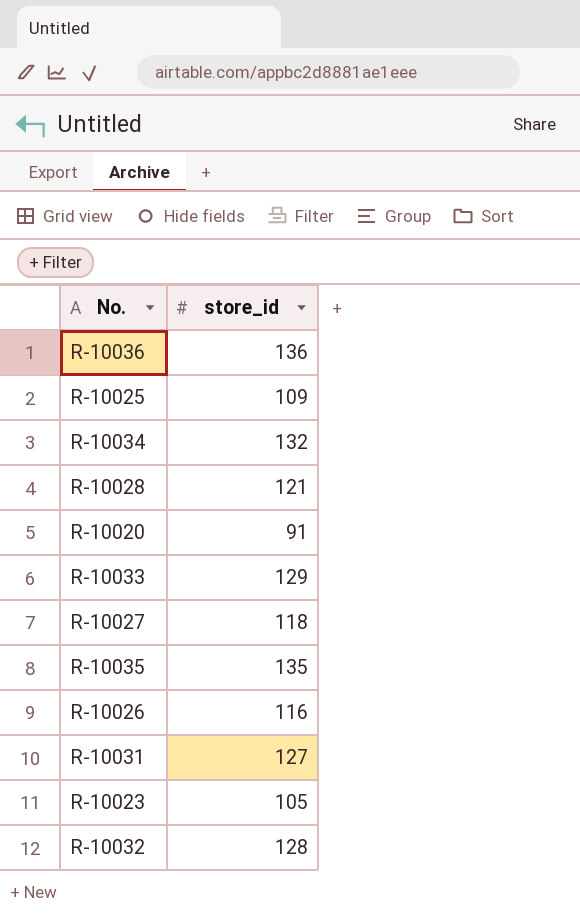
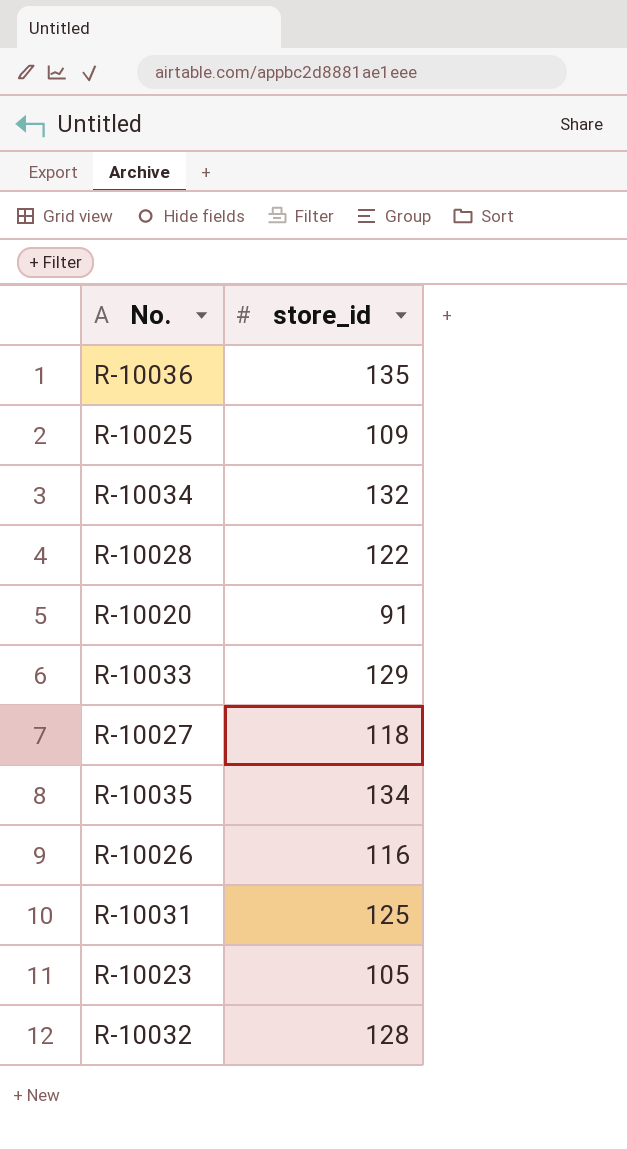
R-10036 | store_id: 136 -> 135
R-10028 | store_id: 121 -> 122
R-10035 | store_id: 135 -> 134
R-10031 | store_id: 127 -> 125

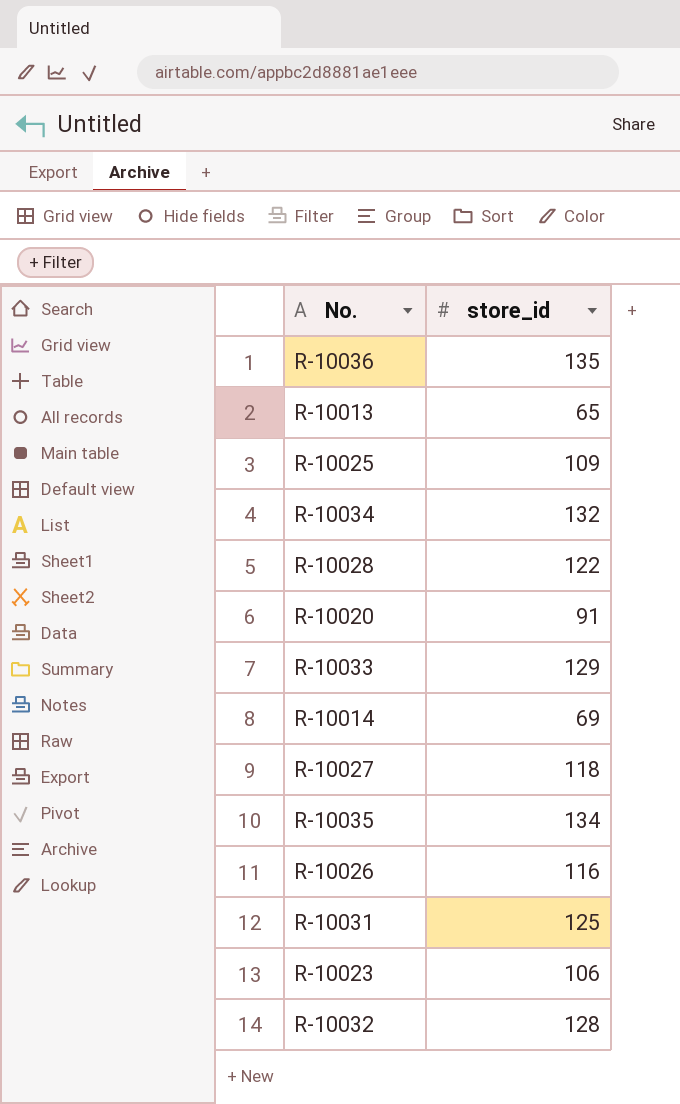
row R-10013: none -> 65
row R-10014: none -> 69
R-10023 | store_id: 105 -> 106

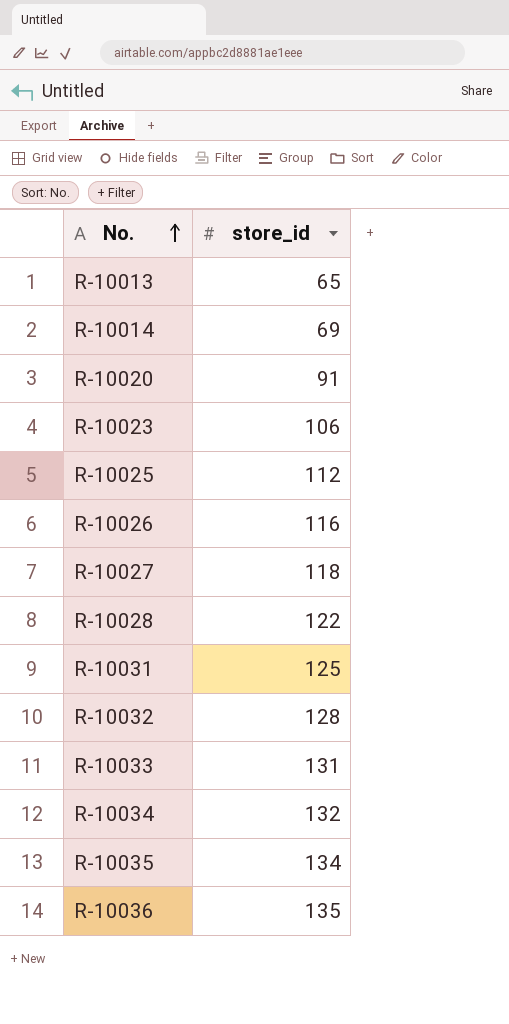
row order: none -> No. ascending
R-10025 | store_id: 109 -> 112
R-10033 | store_id: 129 -> 131

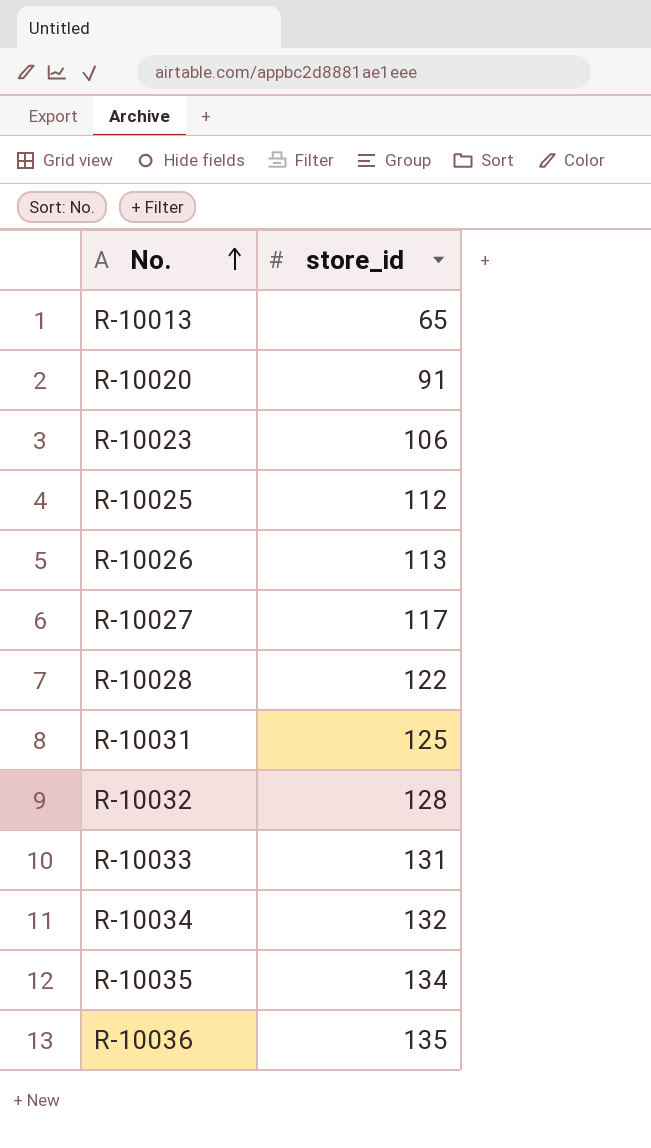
row R-10014: 69 -> none
R-10026 | store_id: 116 -> 113
R-10027 | store_id: 118 -> 117

